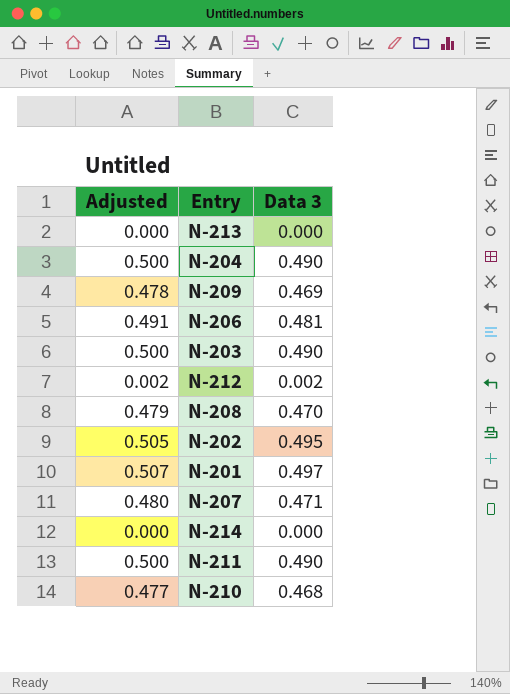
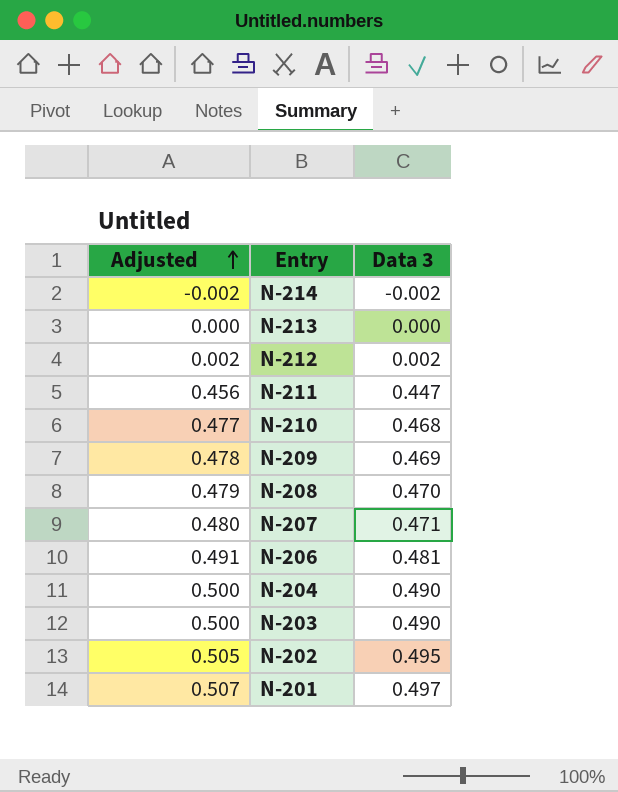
row order: none -> Adjusted ascending
N-214 | Adjusted: 0.000 -> -0.002
N-214 | Data 3: 0.000 -> -0.002
N-211 | Adjusted: 0.500 -> 0.456
N-211 | Data 3: 0.490 -> 0.447

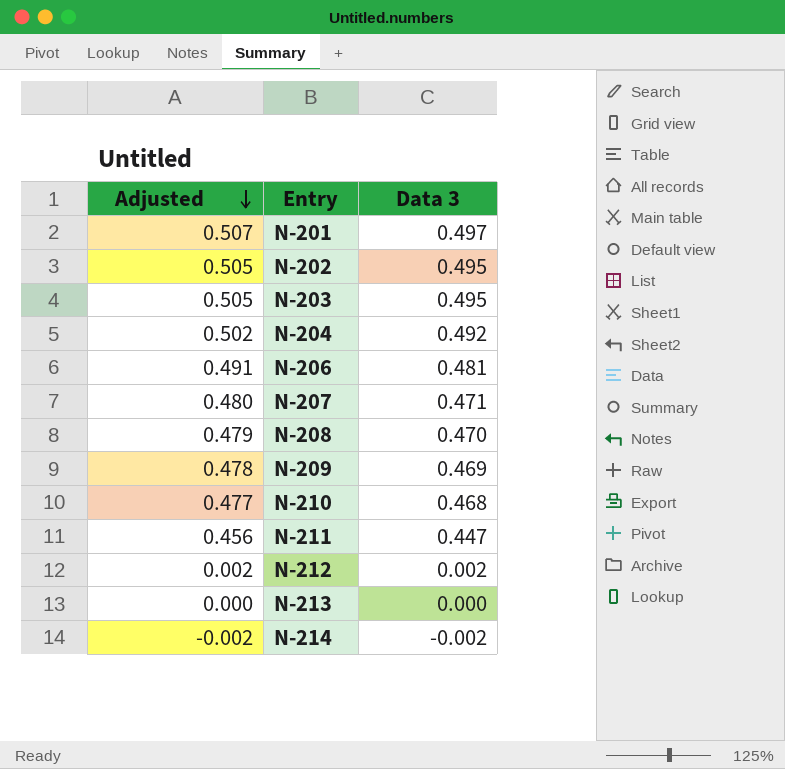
row order: Adjusted ascending -> Adjusted descending
N-203 | Adjusted: 0.500 -> 0.505
N-203 | Data 3: 0.490 -> 0.495
N-204 | Adjusted: 0.500 -> 0.502
N-204 | Data 3: 0.490 -> 0.492

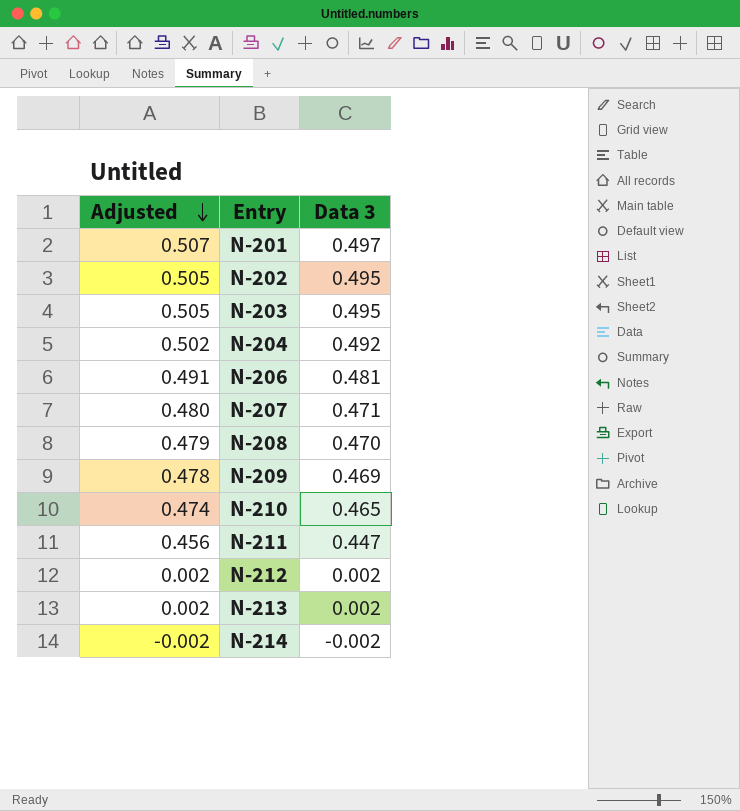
N-210 | Adjusted: 0.477 -> 0.474
N-210 | Data 3: 0.468 -> 0.465
N-213 | Adjusted: 0.000 -> 0.002
N-213 | Data 3: 0.000 -> 0.002

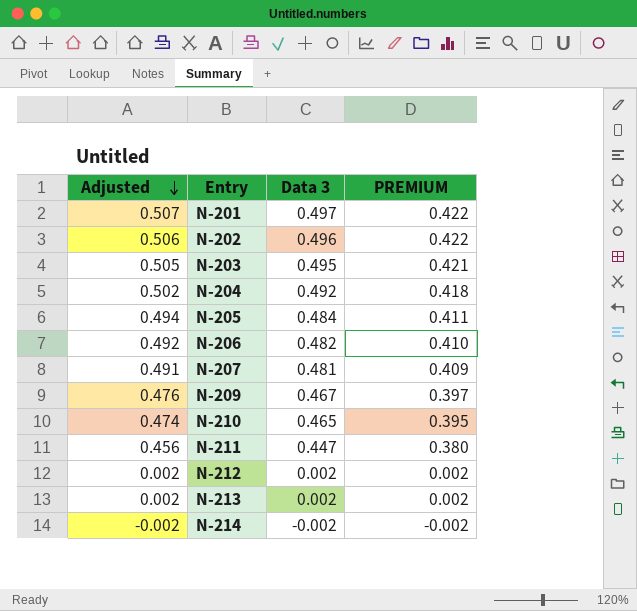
column PREMIUM | formula: none -> [Data 3] * 0.85
row N-208: 0.479 | 0.470 -> none
N-202 | Adjusted: 0.505 -> 0.506
N-202 | Data 3: 0.495 -> 0.496
row N-205: none -> 0.494 | 0.484 | 0.411
N-206 | Adjusted: 0.491 -> 0.492
N-206 | Data 3: 0.481 -> 0.482
N-207 | Adjusted: 0.480 -> 0.491
N-207 | Data 3: 0.471 -> 0.481
N-209 | Adjusted: 0.478 -> 0.476
N-209 | Data 3: 0.469 -> 0.467

